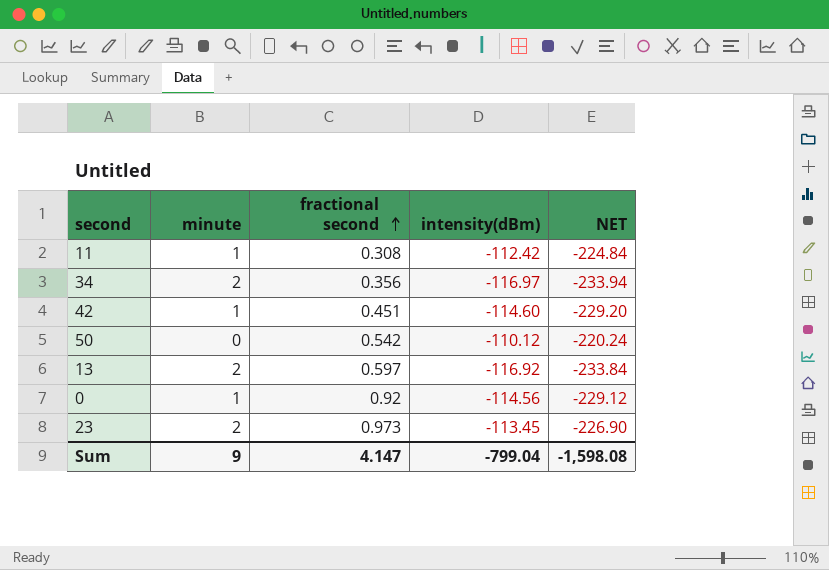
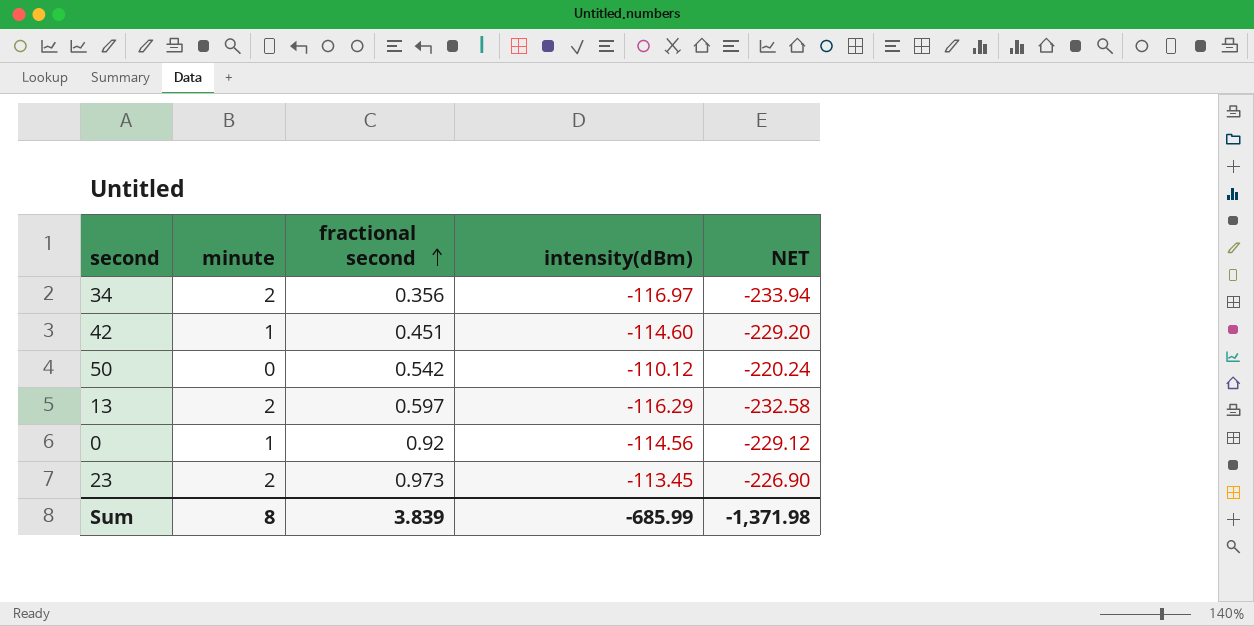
row 11: 1 | 0.308 | -112.42 | -224.84 -> none
13 | intensity(dBm): -116.92 -> -116.29
13 | NET: -233.84 -> -232.58
Sum | minute: 9 -> 8
Sum | fractional second: 4.147 -> 3.839
Sum | intensity(dBm): -799.04 -> -685.99
Sum | NET: -1,598.08 -> -1,371.98

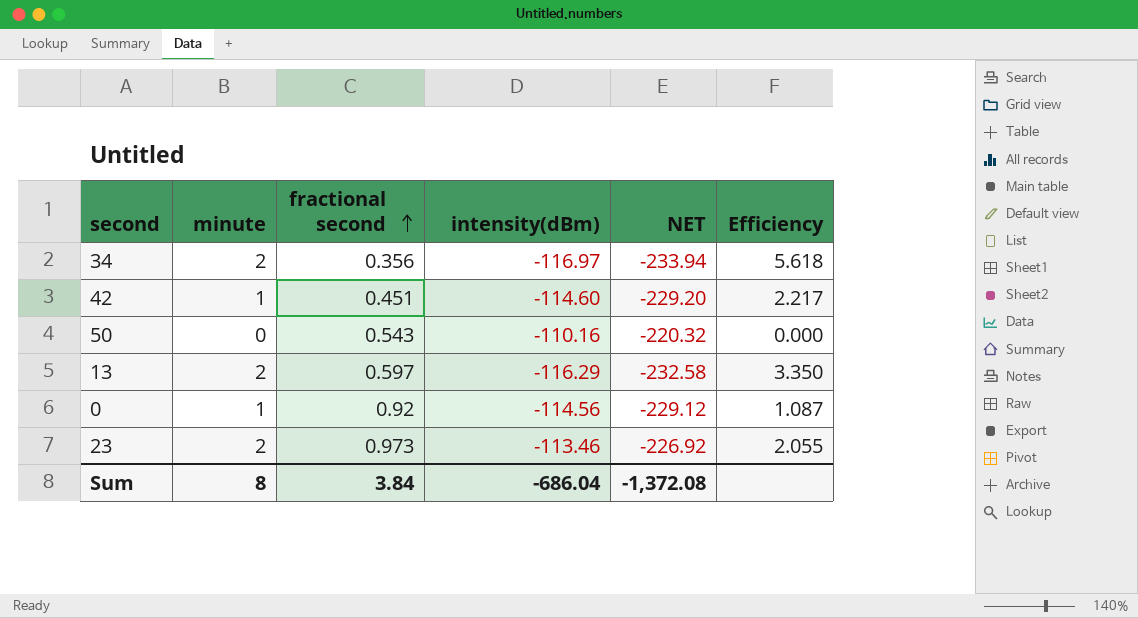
column Efficiency | formula: none -> [minute] / [fractional second]
50 | fractional second: 0.542 -> 0.543
50 | intensity(dBm): -110.12 -> -110.16
50 | NET: -220.24 -> -220.32
23 | intensity(dBm): -113.45 -> -113.46
23 | NET: -226.90 -> -226.92
Sum | fractional second: 3.839 -> 3.84
Sum | intensity(dBm): -685.99 -> -686.04
Sum | NET: -1,371.98 -> -1,372.08

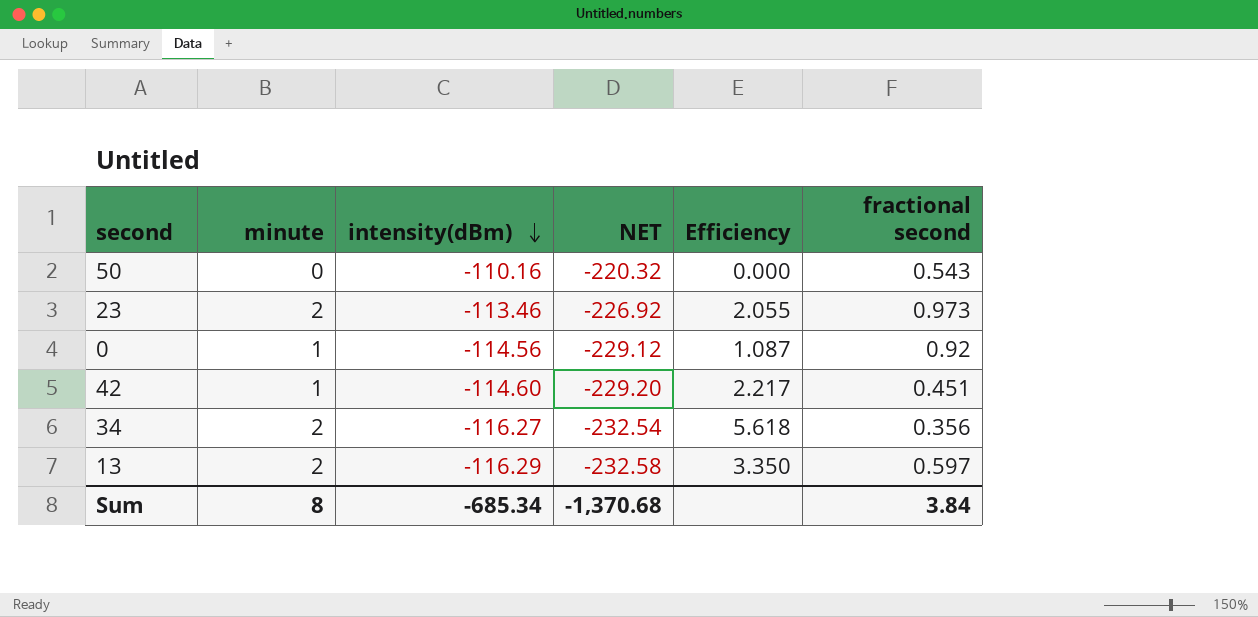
row order: fractional second ascending -> intensity(dBm) descending
column fractional second | position: 3 -> 6
34 | intensity(dBm): -116.97 -> -116.27
34 | NET: -233.94 -> -232.54
Sum | intensity(dBm): -686.04 -> -685.34
Sum | NET: -1,372.08 -> -1,370.68

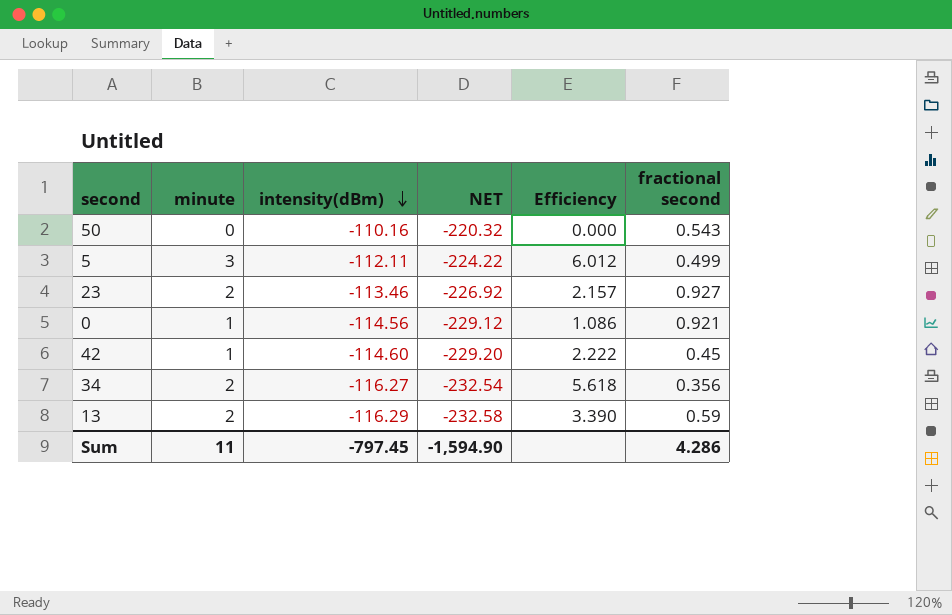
row 5: none -> 3 | -112.11 | -224.22 | 6.012 | 0.499
23 | Efficiency: 2.055 -> 2.157
23 | fractional second: 0.973 -> 0.927
0 | Efficiency: 1.087 -> 1.086
0 | fractional second: 0.92 -> 0.921
42 | Efficiency: 2.217 -> 2.222
42 | fractional second: 0.451 -> 0.45
13 | Efficiency: 3.350 -> 3.390
13 | fractional second: 0.597 -> 0.59
Sum | minute: 8 -> 11
Sum | intensity(dBm): -685.34 -> -797.45
Sum | NET: -1,370.68 -> -1,594.90
Sum | fractional second: 3.84 -> 4.286

